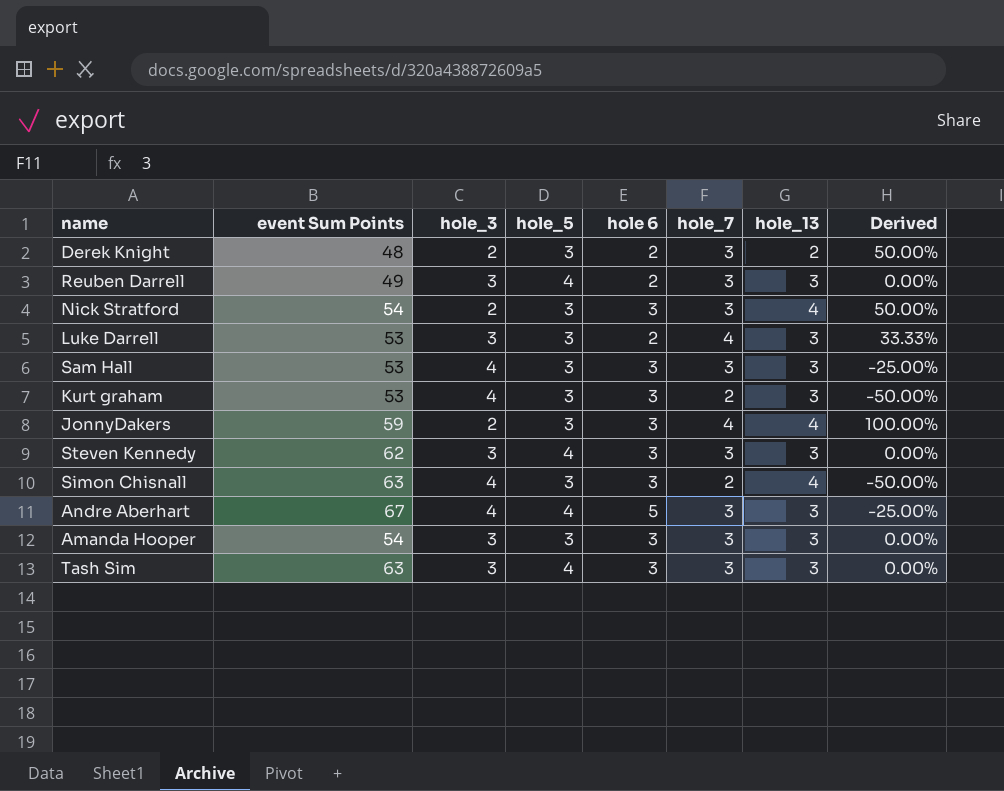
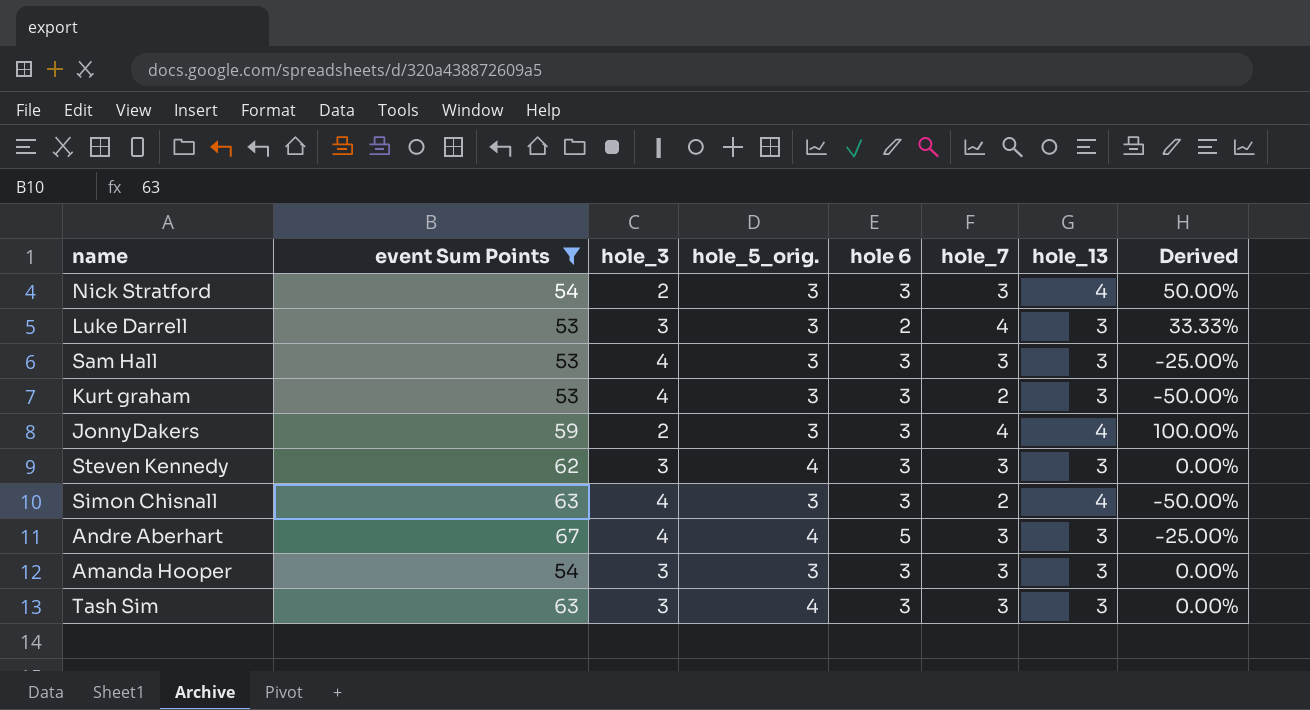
filter: none -> event Sum Points >= 53
column name: hole_5 -> hole_5_orig.

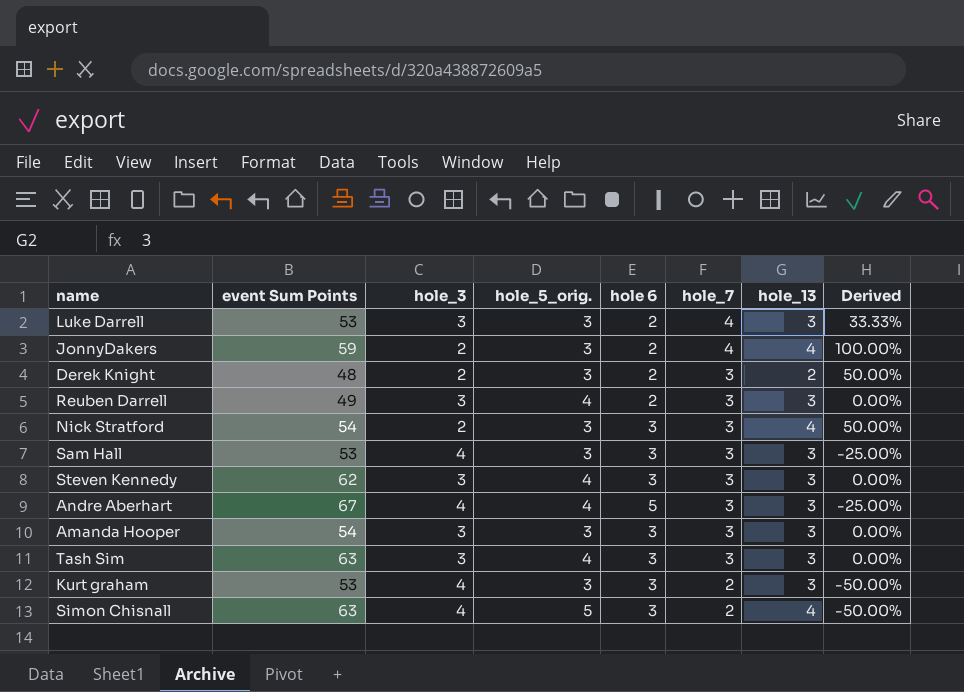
filter: event Sum Points >= 53 -> none
row order: none -> hole_7 descending
JonnyDakers | hole 6: 3 -> 2
Simon Chisnall | hole_5_orig.: 3 -> 5

